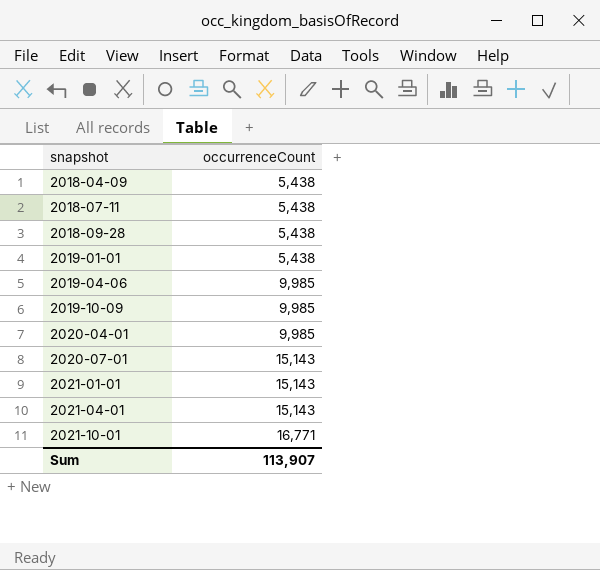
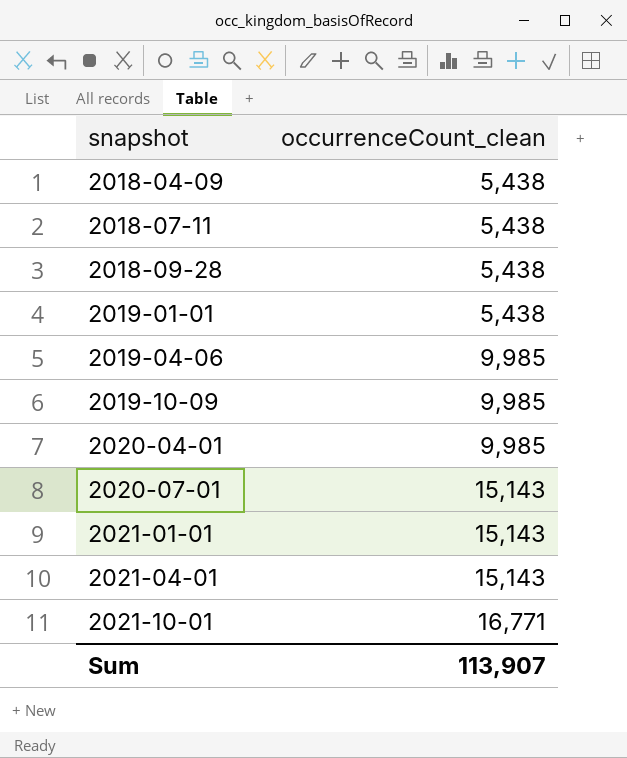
column name: occurrenceCount -> occurrenceCount_clean

